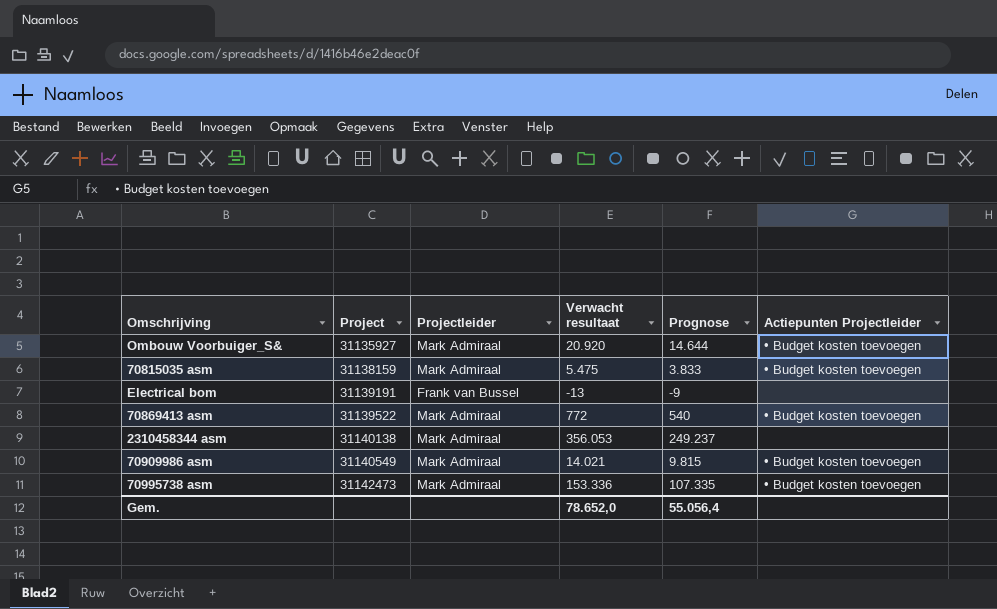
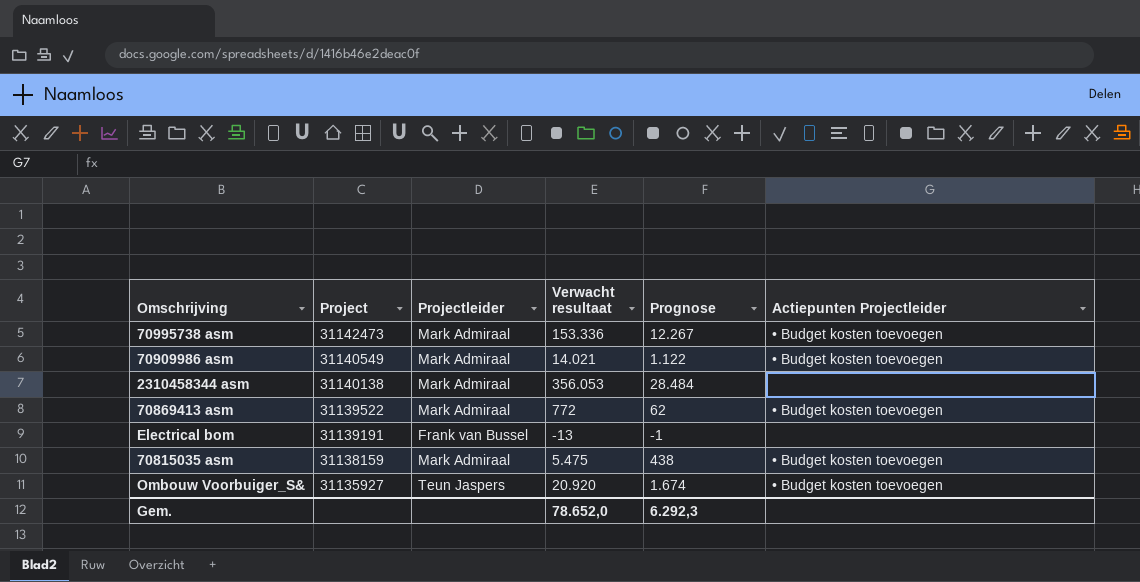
row order: Project ascending -> Project descending
column Prognose | formula: [Verwacht resultaat] * 0,7 -> [Verwacht resultaat] * 0,08
Ombouw Voorbuiger_S& | Projectleider: Mark Admiraal -> Teun Jaspers
Gem. | Prognose: 55.056,4 -> 6.292,3

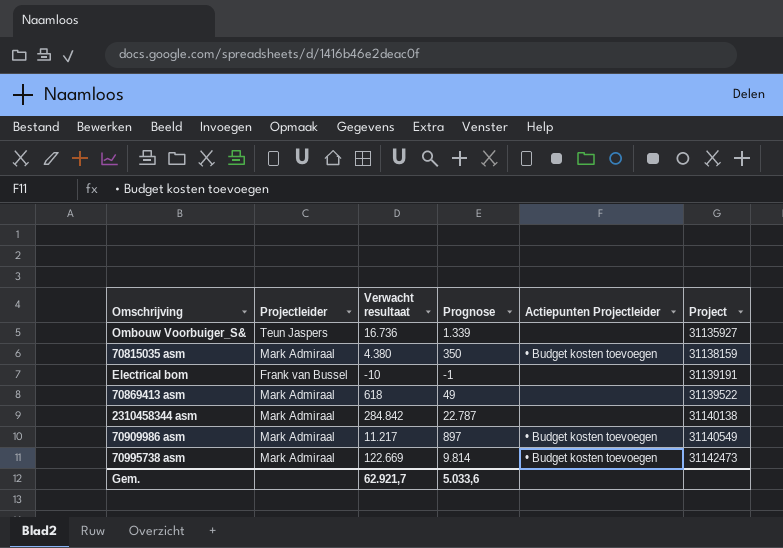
row order: Project descending -> Project ascending
column Project | position: 2 -> 6
Ombouw Voorbuiger_S& | Verwacht resultaat: 20.920 -> 16.736
Ombouw Voorbuiger_S& | Prognose: 1.674 -> 1.339
Ombouw Voorbuiger_S& | Actiepunten Projectleider: • Budget kosten toevoegen -> none
70815035 asm | Verwacht resultaat: 5.475 -> 4.380
70815035 asm | Prognose: 438 -> 350
Electrical bom | Verwacht resultaat: -13 -> -10
70869413 asm | Verwacht resultaat: 772 -> 618
70869413 asm | Prognose: 62 -> 49
70869413 asm | Actiepunten Projectleider: • Budget kosten toevoegen -> none
2310458344 asm | Verwacht resultaat: 356.053 -> 284.842
2310458344 asm | Prognose: 28.484 -> 22.787
70909986 asm | Verwacht resultaat: 14.021 -> 11.217
70909986 asm | Prognose: 1.122 -> 897
70995738 asm | Verwacht resultaat: 153.336 -> 122.669
70995738 asm | Prognose: 12.267 -> 9.814
Gem. | Verwacht resultaat: 78.652,0 -> 62.921,7
Gem. | Prognose: 6.292,3 -> 5.033,6

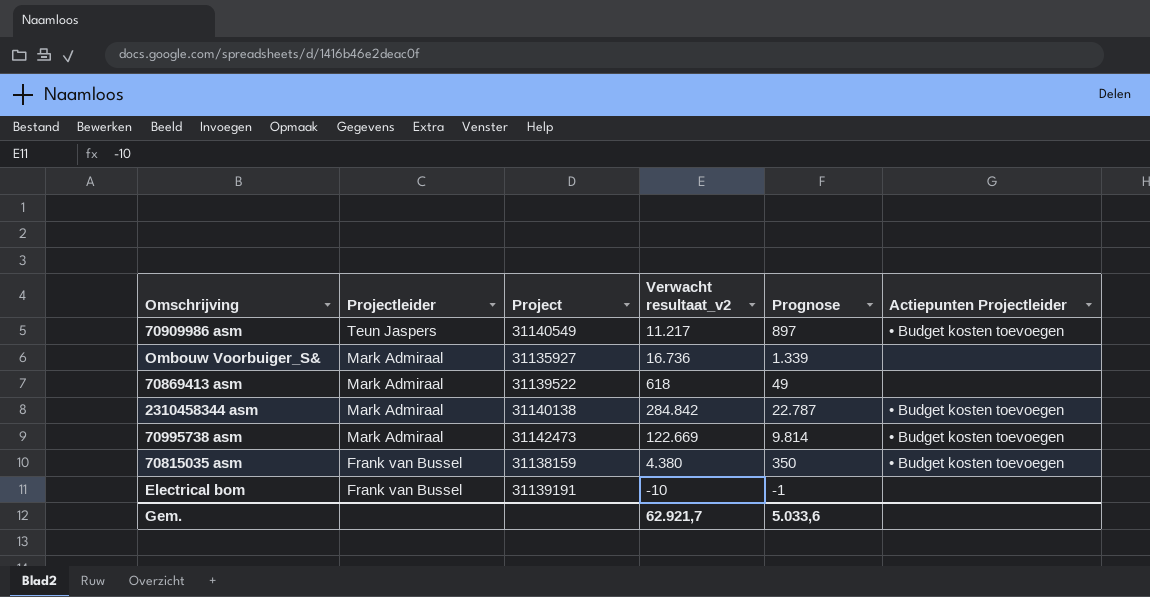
row order: Project ascending -> Projectleider descending
column Project | position: 6 -> 3
column name: Verwacht resultaat -> Verwacht resultaat_v2
70909986 asm | Projectleider: Mark Admiraal -> Teun Jaspers
Ombouw Voorbuiger_S& | Projectleider: Teun Jaspers -> Mark Admiraal
2310458344 asm | Actiepunten Projectleider: none -> • Budget kosten toevoegen
70815035 asm | Projectleider: Mark Admiraal -> Frank van Bussel

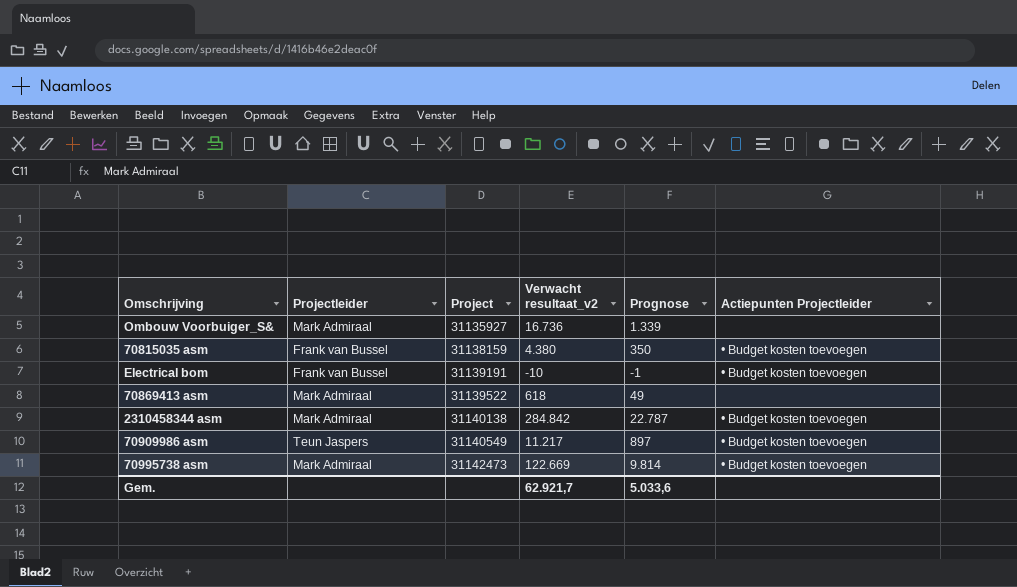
row order: Projectleider descending -> Project ascending
Electrical bom | Actiepunten Projectleider: none -> • Budget kosten toevoegen

